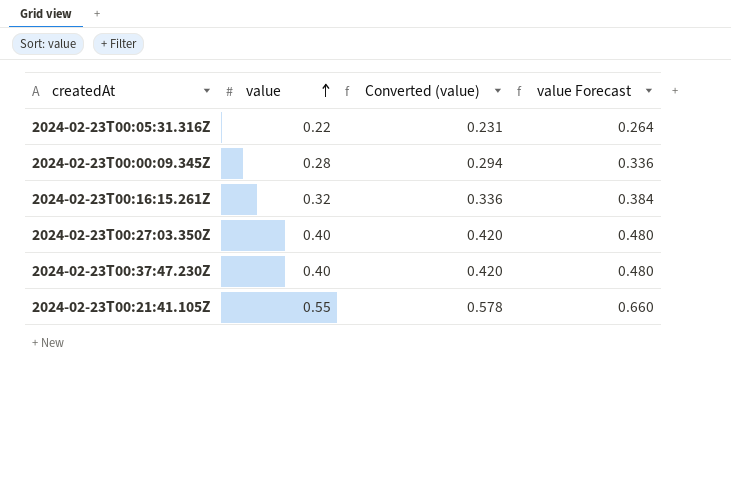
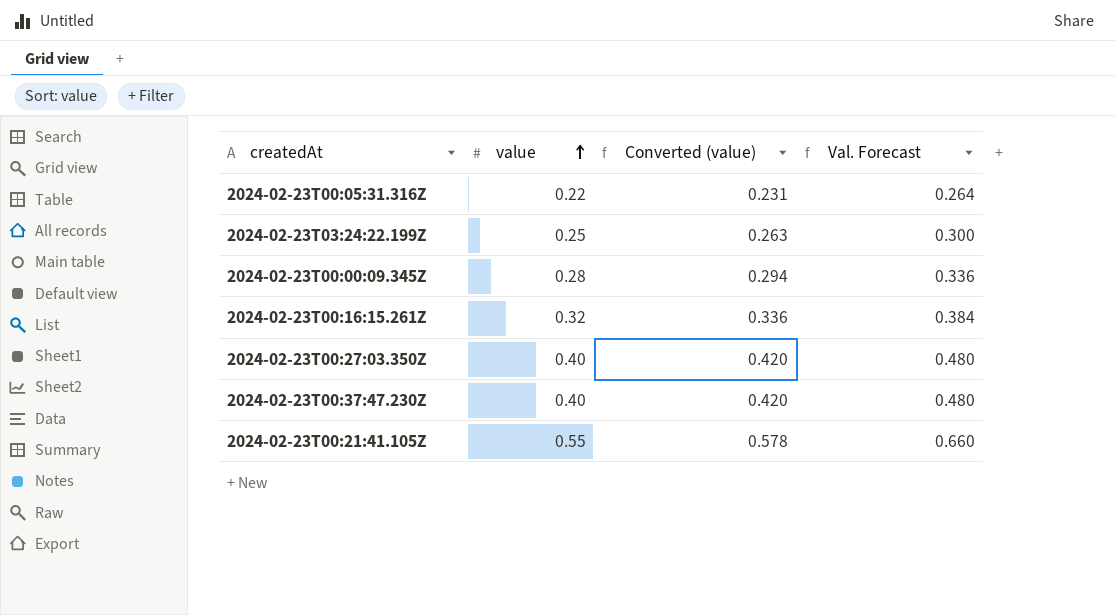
column name: value Forecast -> Val. Forecast
row 2024-02-23T03:24:22.199Z: none -> 0.25 | 0.263 | 0.300

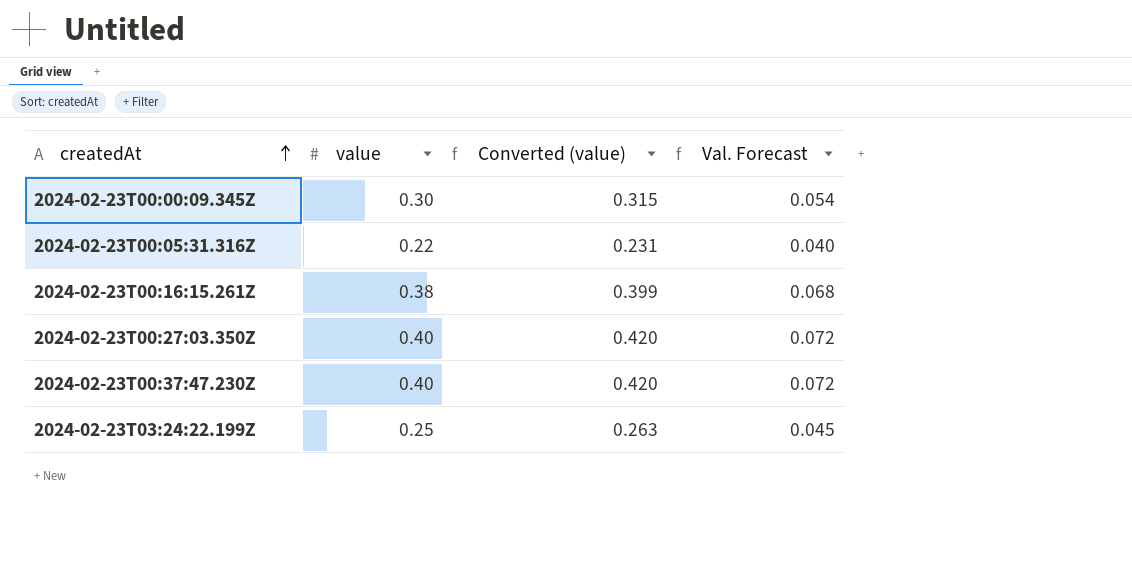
row order: value ascending -> createdAt ascending
column Val. Forecast | formula: [value] * 1.2 -> [value] * 0.18
row 2024-02-23T00:21:41.105Z: 0.55 | 0.578 | 0.660 -> none
2024-02-23T00:00:09.345Z | value: 0.28 -> 0.30
2024-02-23T00:00:09.345Z | Converted (value): 0.294 -> 0.315
2024-02-23T00:16:15.261Z | value: 0.32 -> 0.38
2024-02-23T00:16:15.261Z | Converted (value): 0.336 -> 0.399

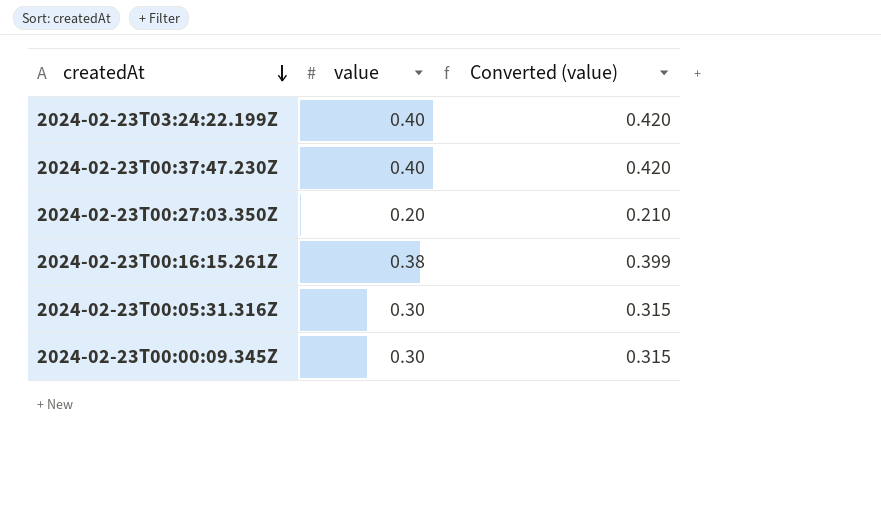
row order: createdAt ascending -> createdAt descending
column Val. Forecast | formula: [value] * 0.18 -> none
2024-02-23T03:24:22.199Z | value: 0.25 -> 0.40
2024-02-23T03:24:22.199Z | Converted (value): 0.263 -> 0.420
2024-02-23T00:27:03.350Z | value: 0.40 -> 0.20
2024-02-23T00:27:03.350Z | Converted (value): 0.420 -> 0.210
2024-02-23T00:05:31.316Z | value: 0.22 -> 0.30
2024-02-23T00:05:31.316Z | Converted (value): 0.231 -> 0.315

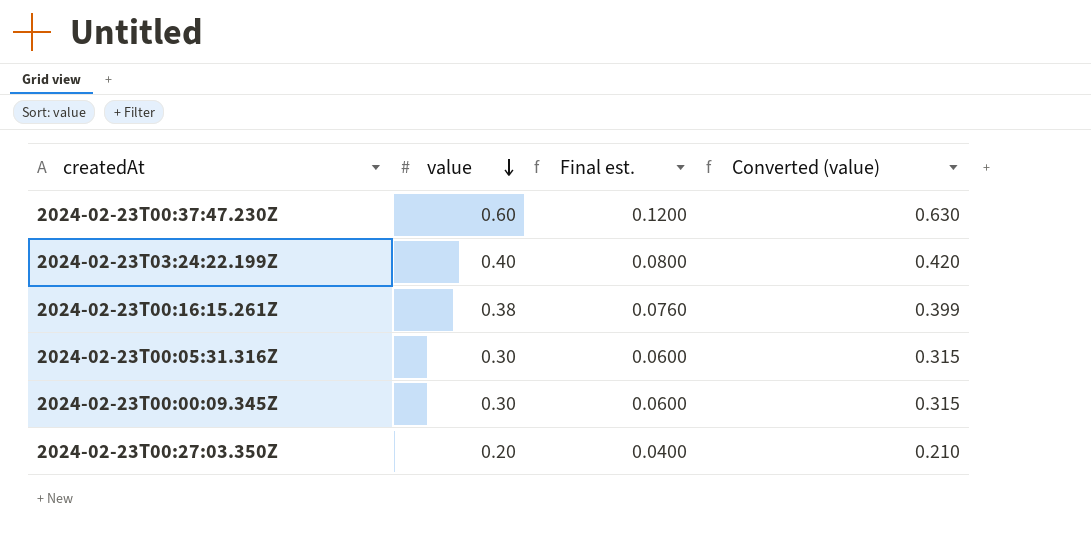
row order: createdAt descending -> value descending
column Final est. | formula: none -> [value] * 0.2
2024-02-23T00:37:47.230Z | value: 0.40 -> 0.60
2024-02-23T00:37:47.230Z | Converted (value): 0.420 -> 0.630

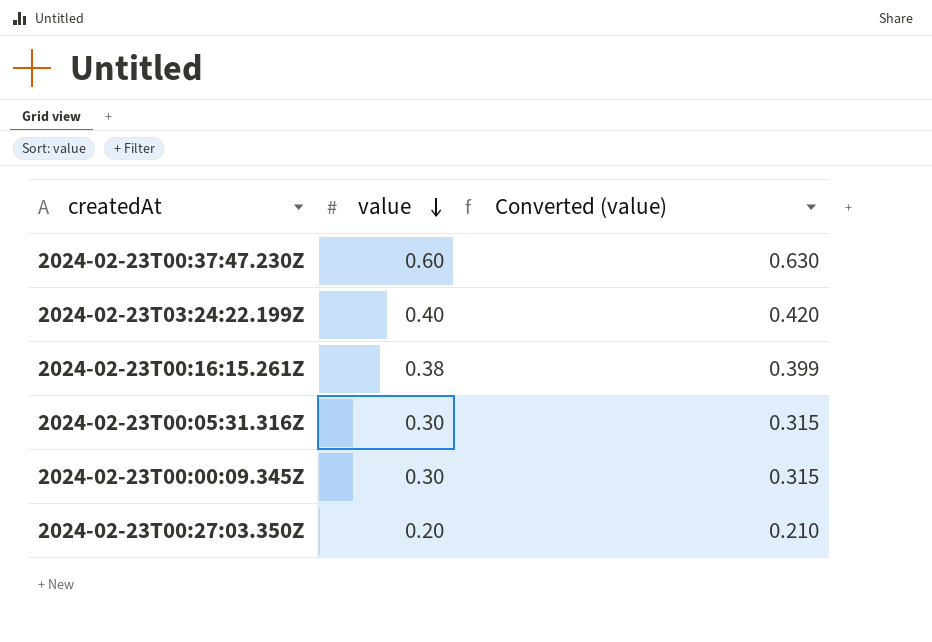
column Final est. | formula: [value] * 0.2 -> none

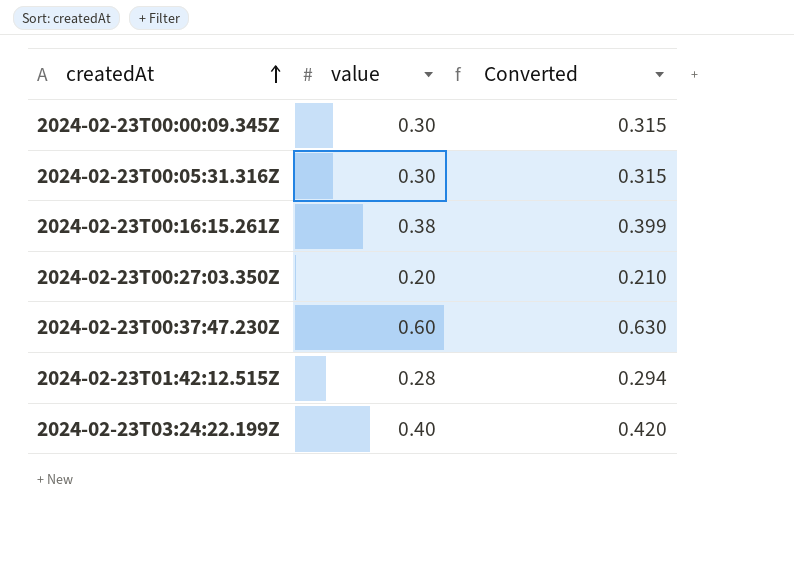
row order: value descending -> createdAt ascending
column name: Converted (value) -> Converted
row 2024-02-23T01:42:12.515Z: none -> 0.28 | 0.294

